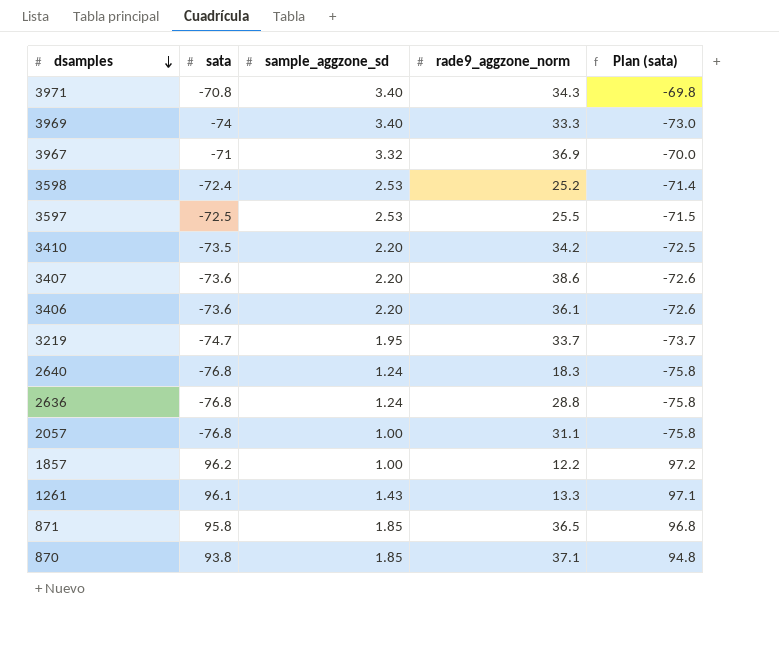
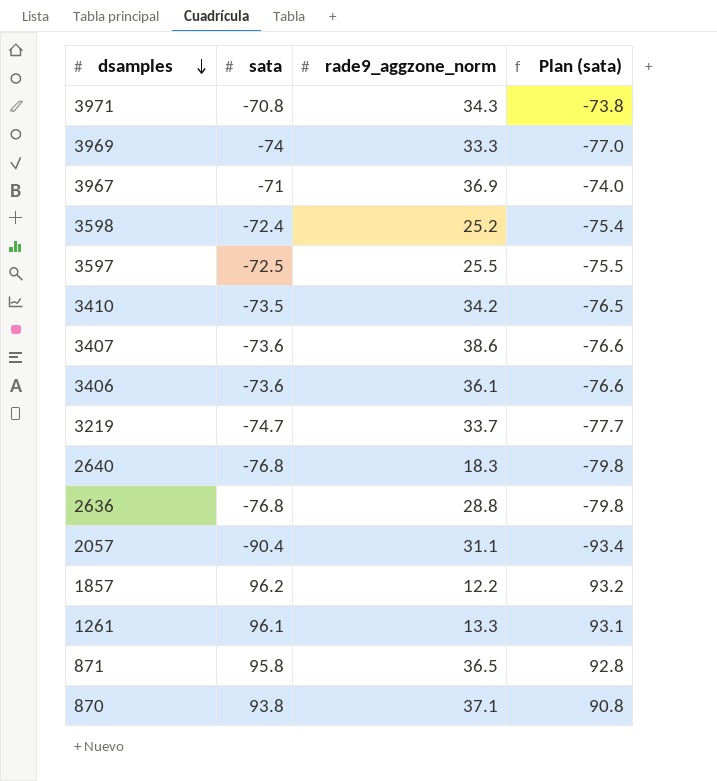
column sample_aggzone_sd | position: 3 -> none
column Plan (sata) | formula: [sata] + 1 -> [sata] - 3
2057 | sata: -76.8 -> -90.4

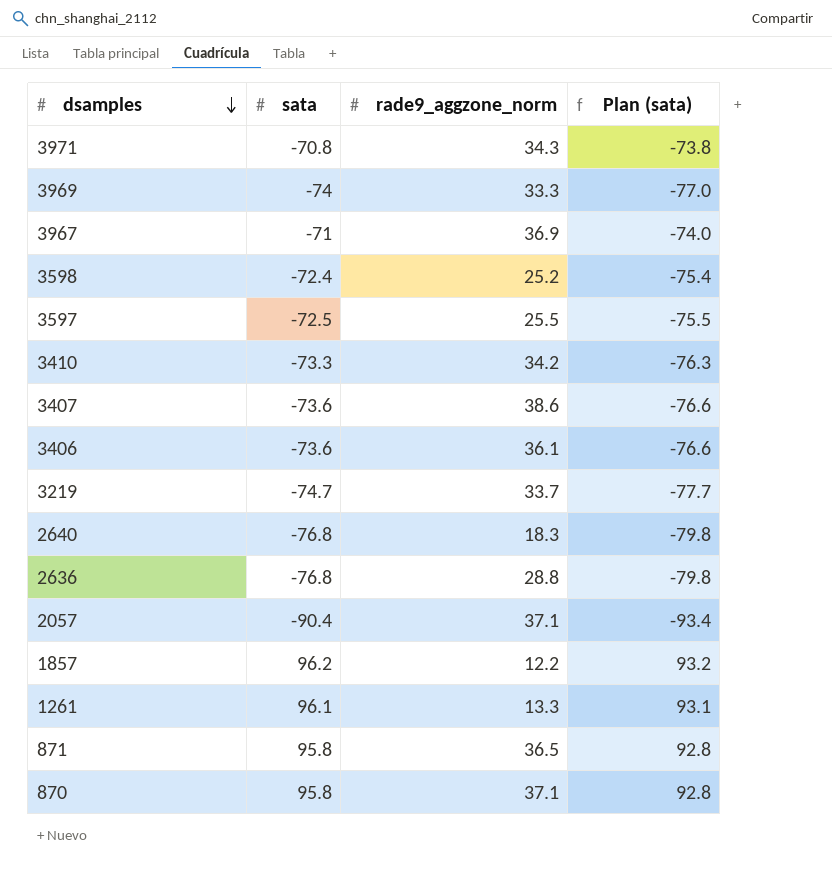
3410 | sata: -73.5 -> -73.3
3410 | Plan (sata): -76.5 -> -76.3
2057 | rade9_aggzone_norm: 31.1 -> 37.1
870 | sata: 93.8 -> 95.8
870 | Plan (sata): 90.8 -> 92.8

